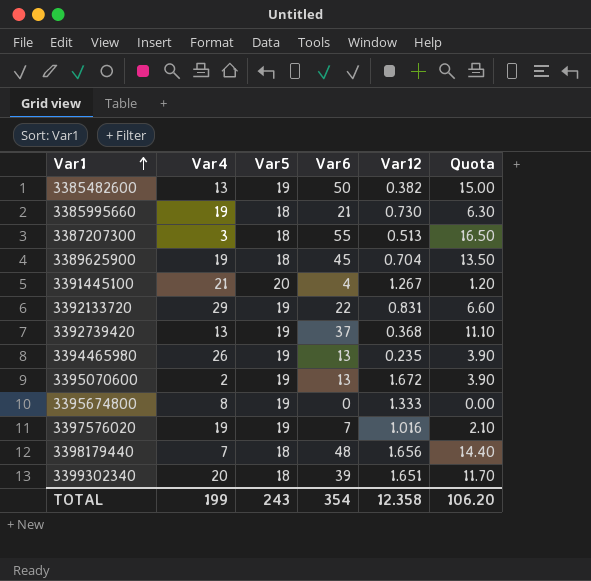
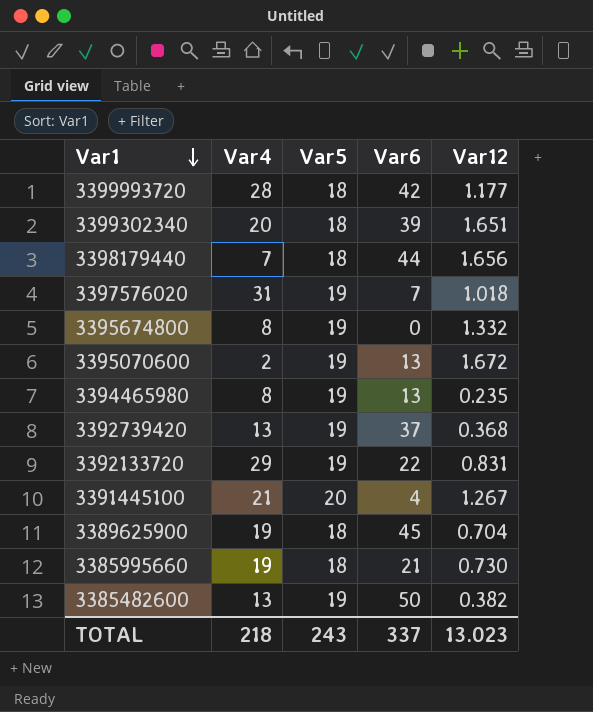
row order: Var1 ascending -> Var1 descending
column Quota | formula: [Var6] * 0.3 -> none
row 3387207300: 3 | 18 | 55 | 0.513 | 16.50 -> none
row 3399993720: none -> 28 | 18 | 42 | 1.177
3398179440 | Var6: 48 -> 44
3397576020 | Var4: 19 -> 31
3397576020 | Var12: 1.016 -> 1.018
3395674800 | Var12: 1.333 -> 1.332
3394465980 | Var4: 26 -> 8
TOTAL | Var4: 199 -> 218
TOTAL | Var6: 354 -> 337
TOTAL | Var12: 12.358 -> 13.023

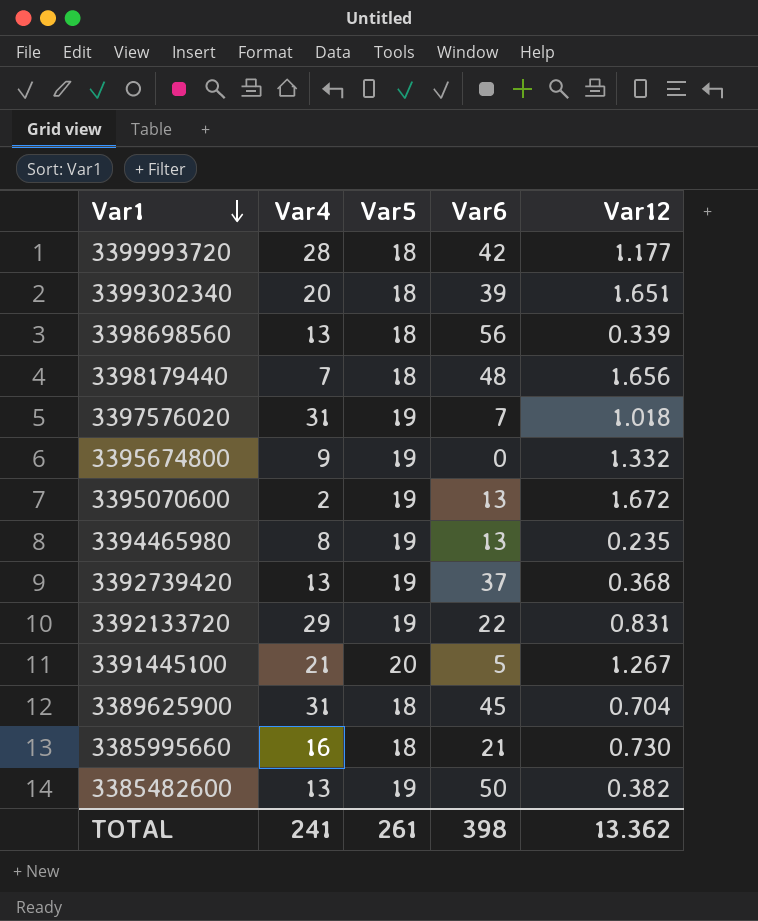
row 3398698560: none -> 13 | 18 | 56 | 0.339
3398179440 | Var6: 44 -> 48
3395674800 | Var4: 8 -> 9
3391445100 | Var6: 4 -> 5
3389625900 | Var4: 19 -> 31
3385995660 | Var4: 19 -> 16
TOTAL | Var4: 218 -> 241
TOTAL | Var5: 243 -> 261
TOTAL | Var6: 337 -> 398
TOTAL | Var12: 13.023 -> 13.362

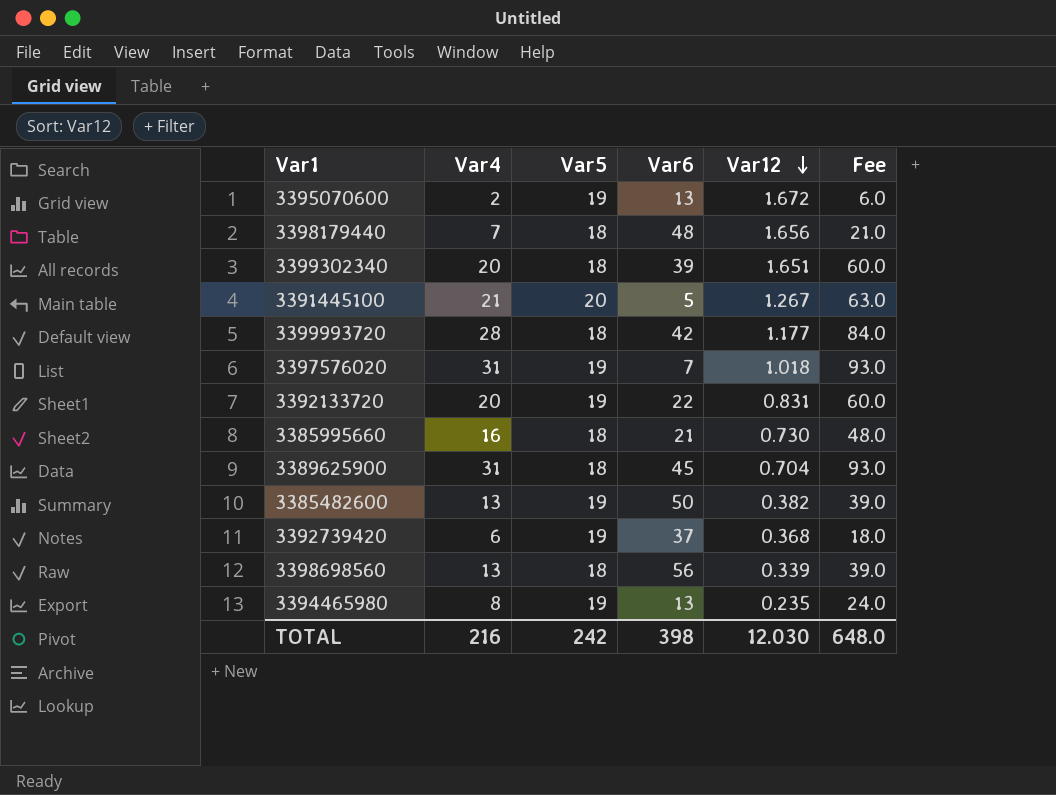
row order: Var1 descending -> Var12 descending
column Fee | formula: none -> [Var4] * 3
row 3395674800: 9 | 19 | 0 | 1.332 -> none
3392133720 | Var4: 29 -> 20
3392739420 | Var4: 13 -> 6
TOTAL | Var4: 241 -> 216
TOTAL | Var5: 261 -> 242
TOTAL | Var12: 13.362 -> 12.030

